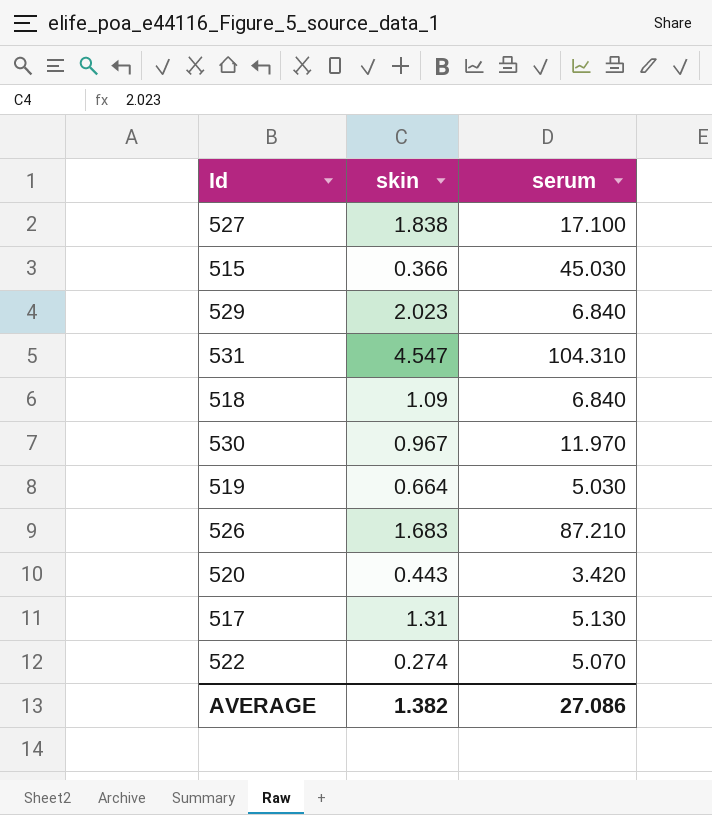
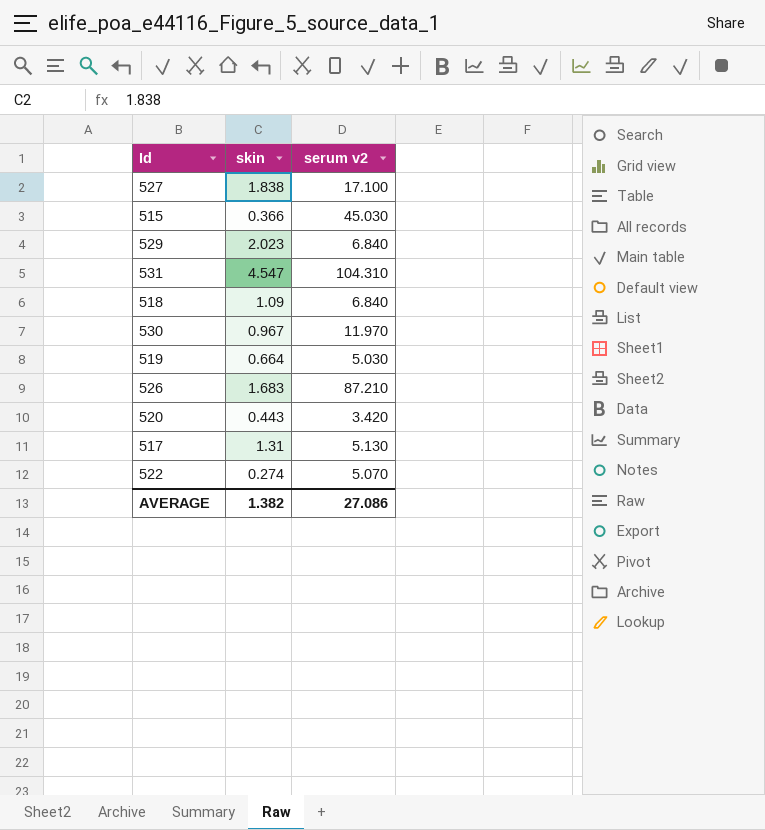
column name: serum -> serum v2

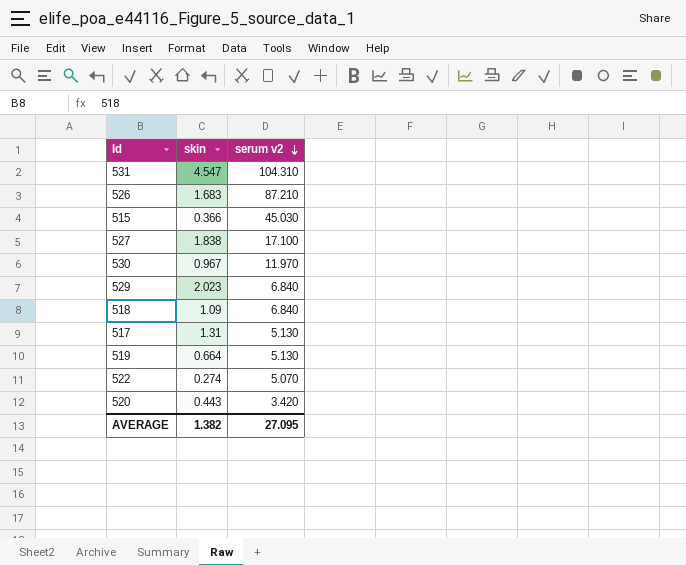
row order: none -> serum v2 descending
519 | serum v2: 5.030 -> 5.130
AVERAGE | serum v2: 27.086 -> 27.095

